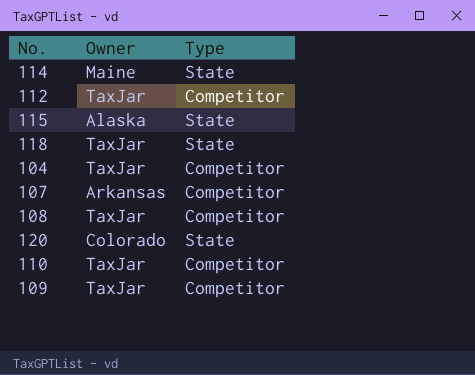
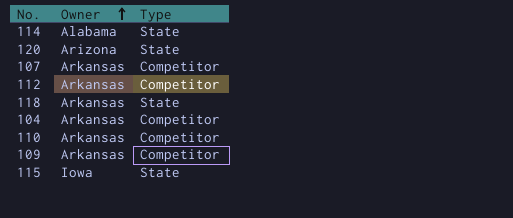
row order: none -> Owner ascending
row 108: TaxJar | Competitor -> none
114 | Owner: Maine -> Alabama
120 | Owner: Colorado -> Arizona
112 | Owner: TaxJar -> Arkansas
118 | Owner: TaxJar -> Arkansas
104 | Owner: TaxJar -> Arkansas
110 | Owner: TaxJar -> Arkansas
109 | Owner: TaxJar -> Arkansas
115 | Owner: Alaska -> Iowa

